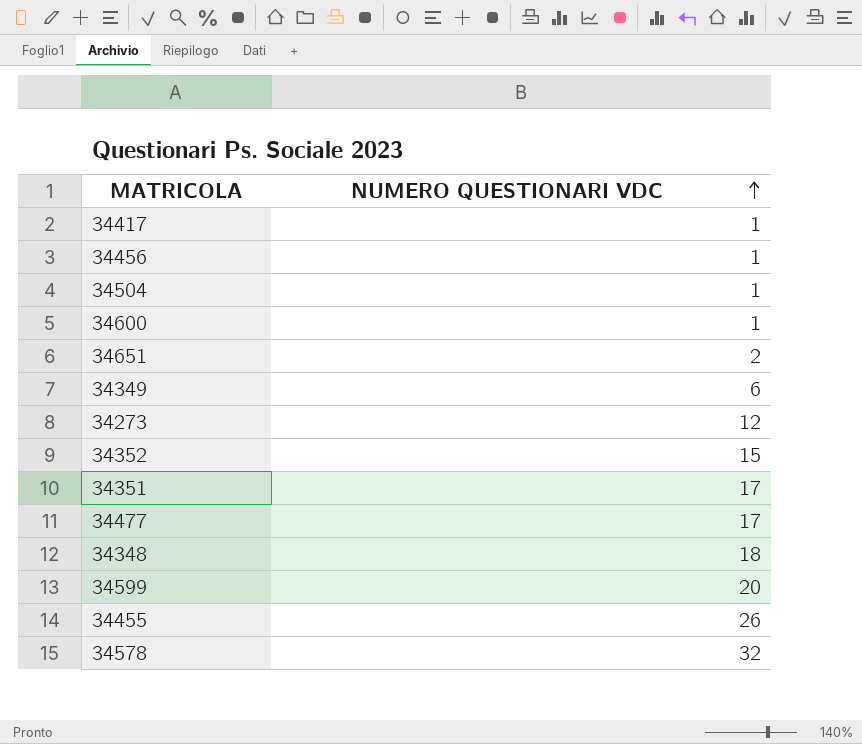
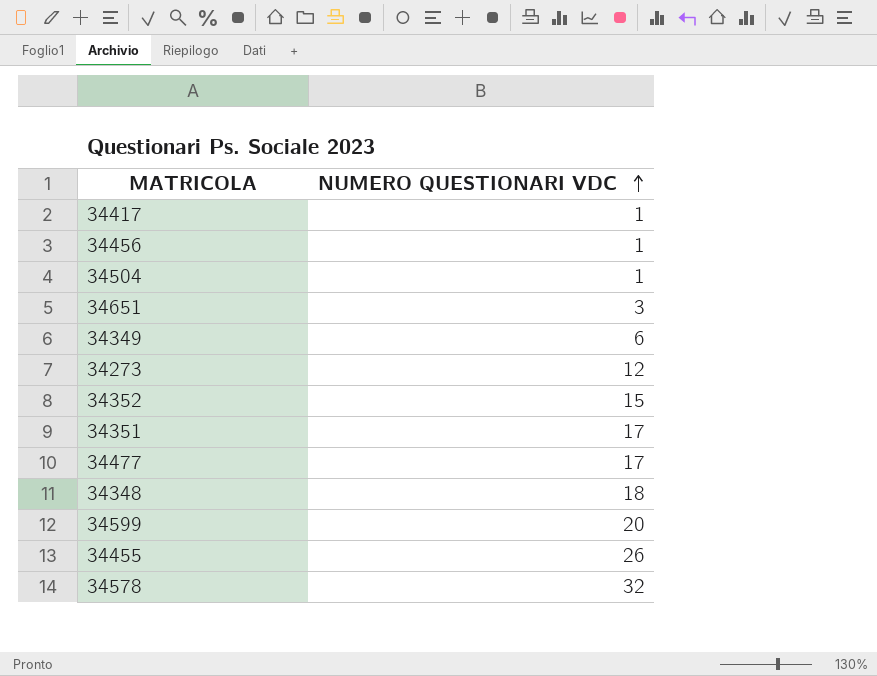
row 34600: 1 -> none
34651 | NUMERO QUESTIONARI VDC: 2 -> 3

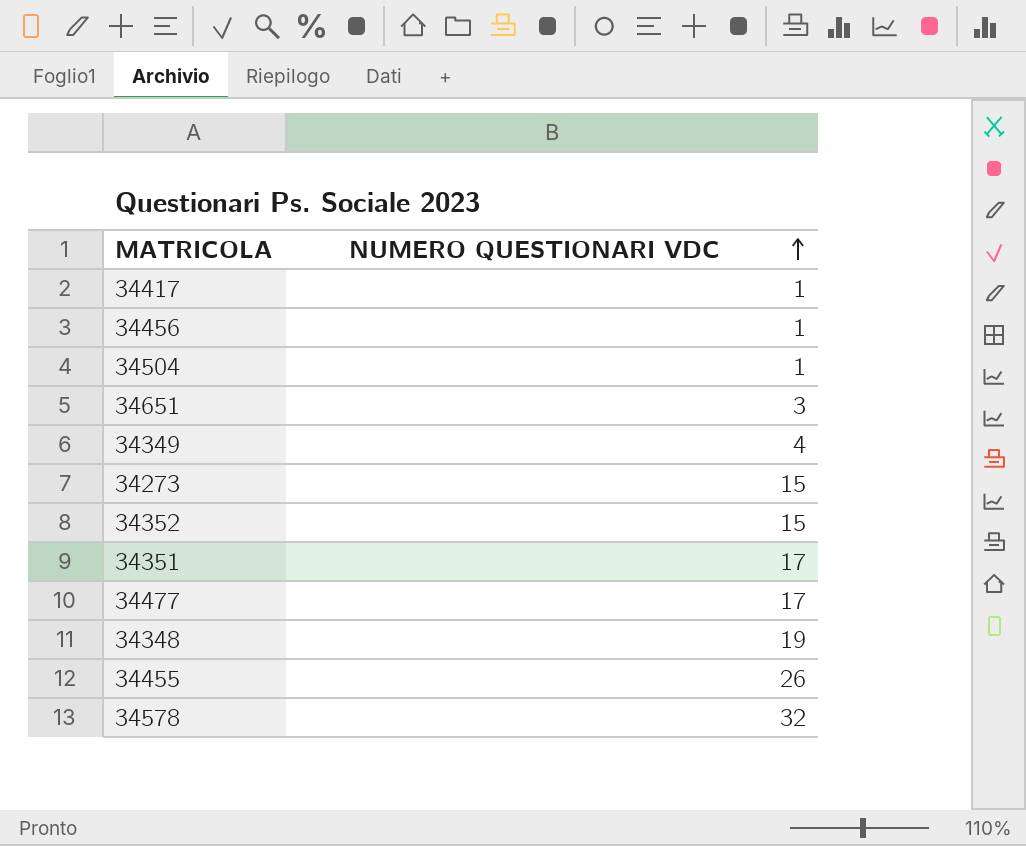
row 34599: 20 -> none
34349 | NUMERO QUESTIONARI VDC: 6 -> 4
34273 | NUMERO QUESTIONARI VDC: 12 -> 15
34348 | NUMERO QUESTIONARI VDC: 18 -> 19

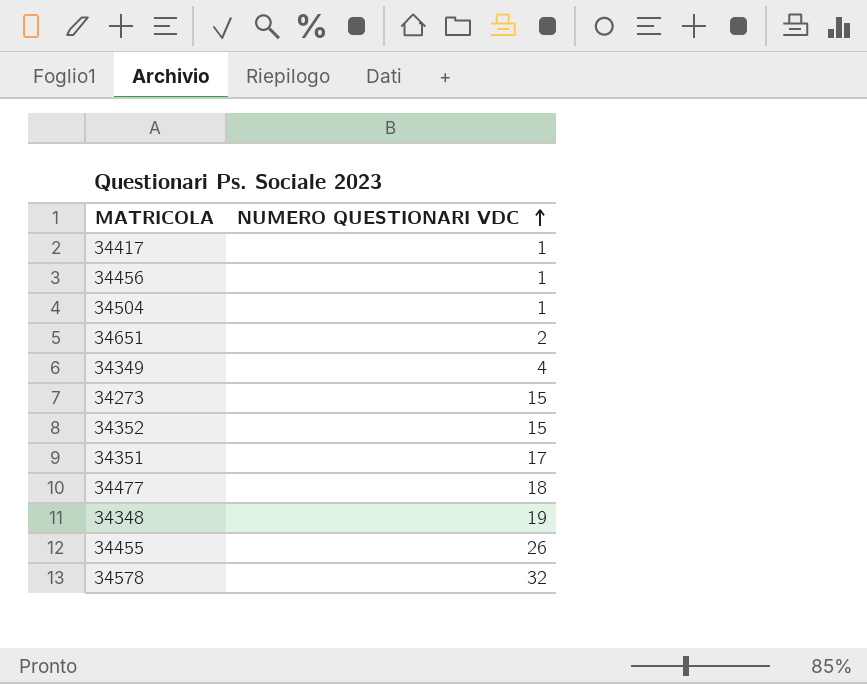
34651 | NUMERO QUESTIONARI VDC: 3 -> 2
34477 | NUMERO QUESTIONARI VDC: 17 -> 18

